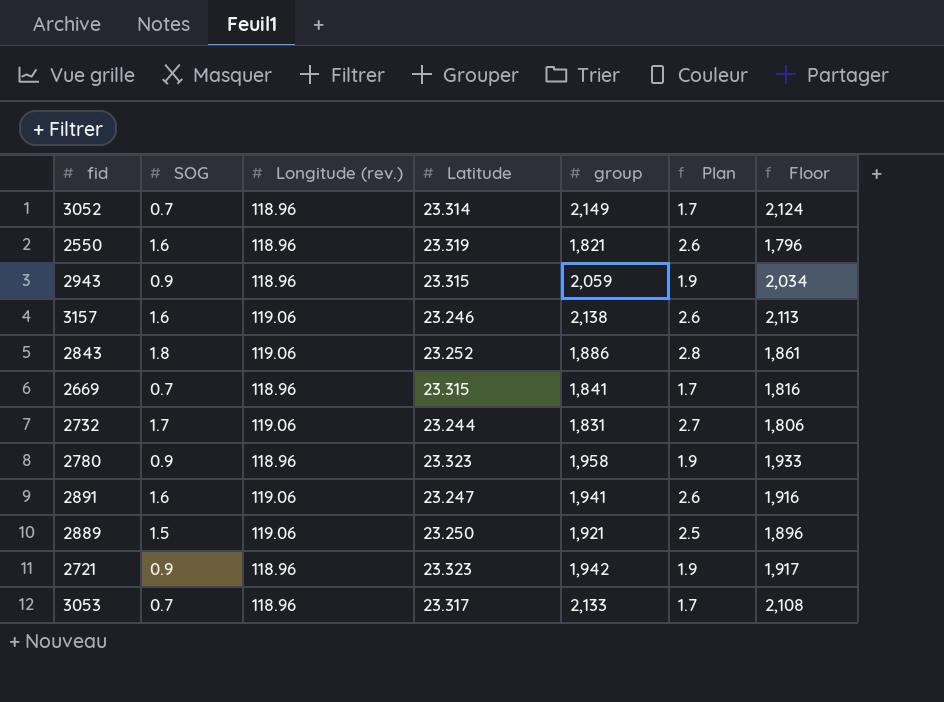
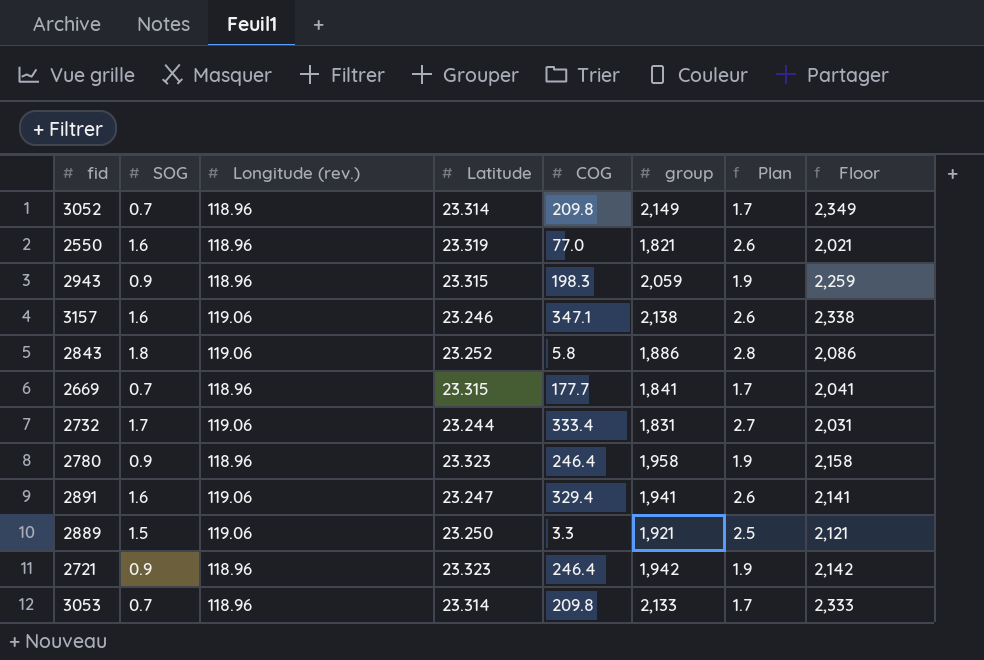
column COG | position: none -> 5
column Floor | formula: [group] - 25 -> [group] + 200
3053 | Latitude: 23.317 -> 23.314

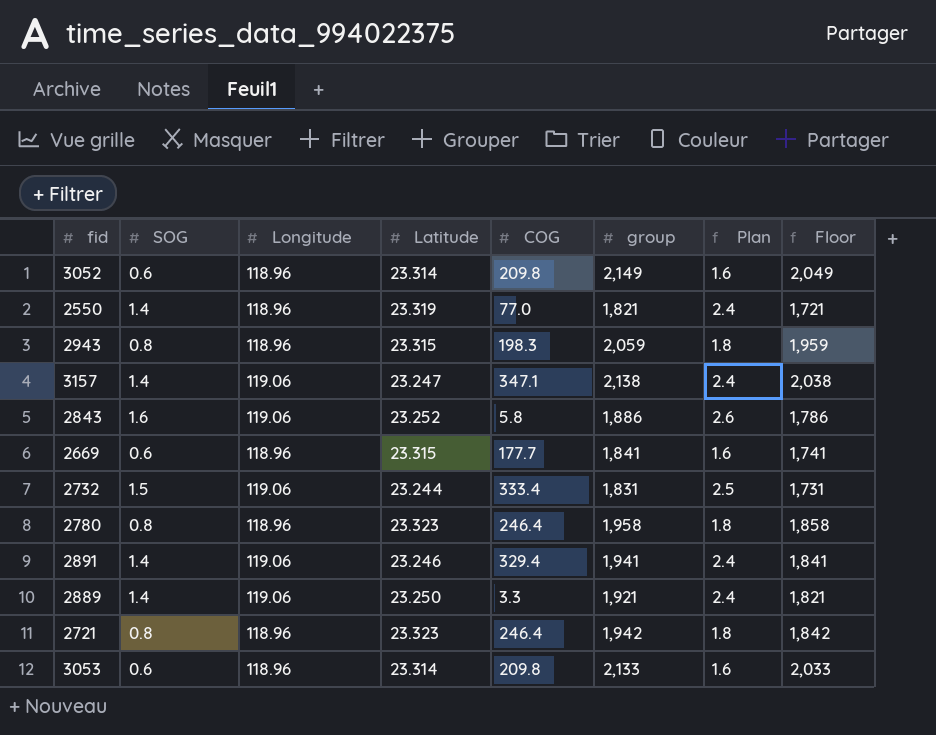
column name: Longitude (rev.) -> Longitude
column Floor | formula: [group] + 200 -> [group] - 100
3052 | SOG: 0.7 -> 0.6
3052 | Plan: 1.7 -> 1.6
2550 | SOG: 1.6 -> 1.4
2550 | Plan: 2.6 -> 2.4
2943 | SOG: 0.9 -> 0.8
2943 | Plan: 1.9 -> 1.8
3157 | SOG: 1.6 -> 1.4
3157 | Latitude: 23.246 -> 23.247
3157 | Plan: 2.6 -> 2.4
2843 | SOG: 1.8 -> 1.6
2843 | Plan: 2.8 -> 2.6
2669 | SOG: 0.7 -> 0.6
2669 | Plan: 1.7 -> 1.6
2732 | SOG: 1.7 -> 1.5
2732 | Plan: 2.7 -> 2.5
2780 | SOG: 0.9 -> 0.8
2780 | Plan: 1.9 -> 1.8
2891 | SOG: 1.6 -> 1.4
2891 | Latitude: 23.247 -> 23.246
2891 | Plan: 2.6 -> 2.4
2889 | SOG: 1.5 -> 1.4
2889 | Plan: 2.5 -> 2.4
2721 | SOG: 0.9 -> 0.8
2721 | Plan: 1.9 -> 1.8
3053 | SOG: 0.7 -> 0.6
3053 | Plan: 1.7 -> 1.6

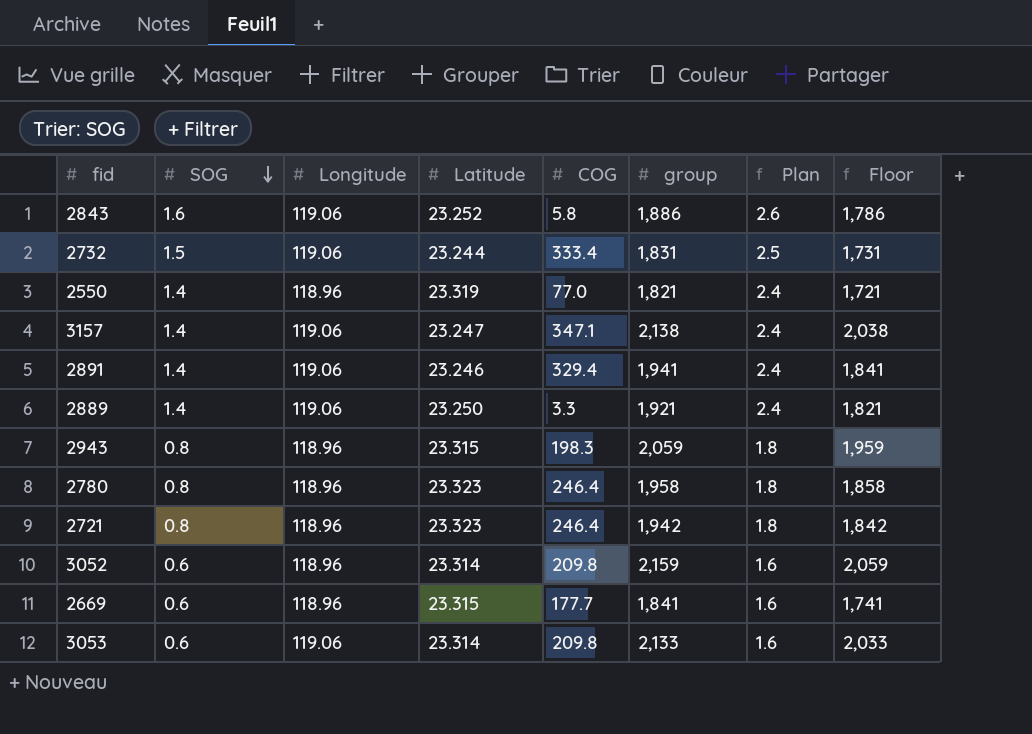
row order: none -> SOG descending
3052 | group: 2,149 -> 2,159
3052 | Floor: 2,049 -> 2,059
3053 | Longitude: 118.96 -> 119.06

